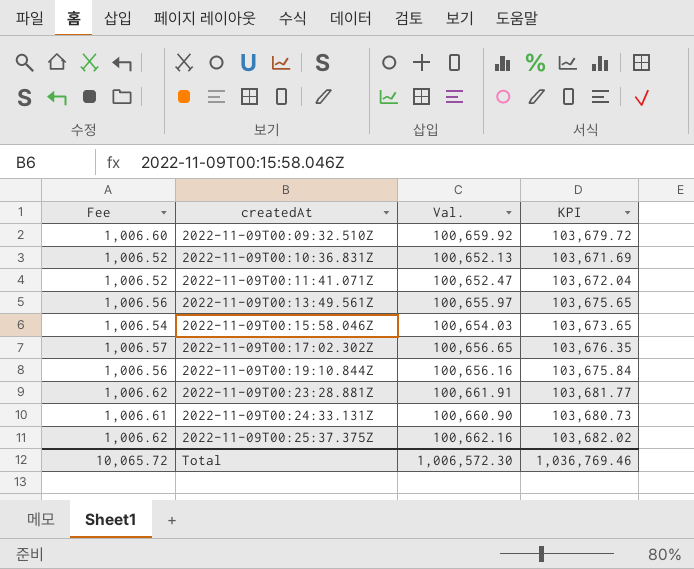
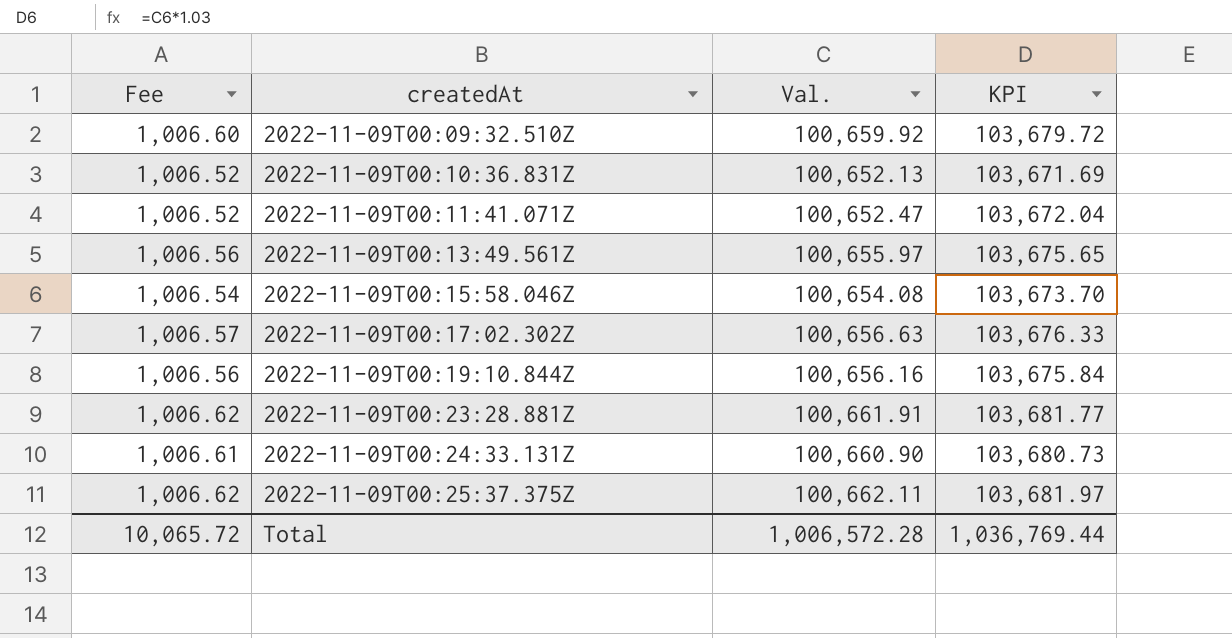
2022-11-09T00:15:58.046Z | Val.: 100,654.03 -> 100,654.08
2022-11-09T00:15:58.046Z | KPI: 103,673.65 -> 103,673.70
2022-11-09T00:17:02.302Z | Val.: 100,656.65 -> 100,656.63
2022-11-09T00:17:02.302Z | KPI: 103,676.35 -> 103,676.33
2022-11-09T00:25:37.375Z | Val.: 100,662.16 -> 100,662.11
2022-11-09T00:25:37.375Z | KPI: 103,682.02 -> 103,681.97
Total | Val.: 1,006,572.30 -> 1,006,572.28
Total | KPI: 1,036,769.46 -> 1,036,769.44

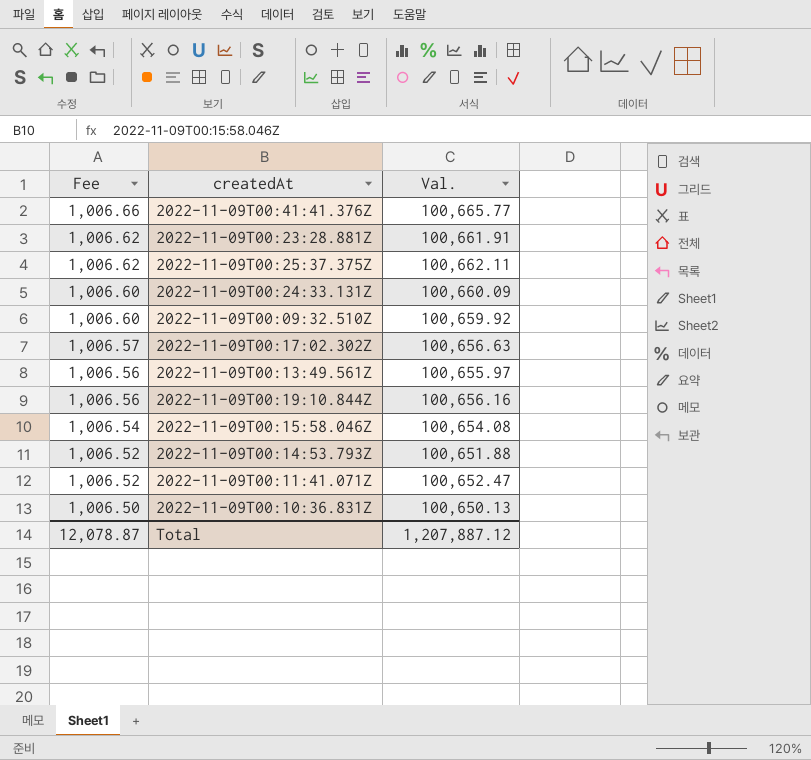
row order: createdAt ascending -> Fee descending
column KPI | formula: [Val.] * 1.03 -> none
row 2022-11-09T00:41:41.376Z: none -> 1,006.66 | 100,665.77
2022-11-09T00:24:33.131Z | Fee: 1,006.61 -> 1,006.60
2022-11-09T00:24:33.131Z | Val.: 100,660.90 -> 100,660.09
row 2022-11-09T00:14:53.793Z: none -> 1,006.52 | 100,651.88
2022-11-09T00:10:36.831Z | Fee: 1,006.52 -> 1,006.50
2022-11-09T00:10:36.831Z | Val.: 100,652.13 -> 100,650.13
Total | Fee: 10,065.72 -> 12,078.87
Total | Val.: 1,006,572.28 -> 1,207,887.12

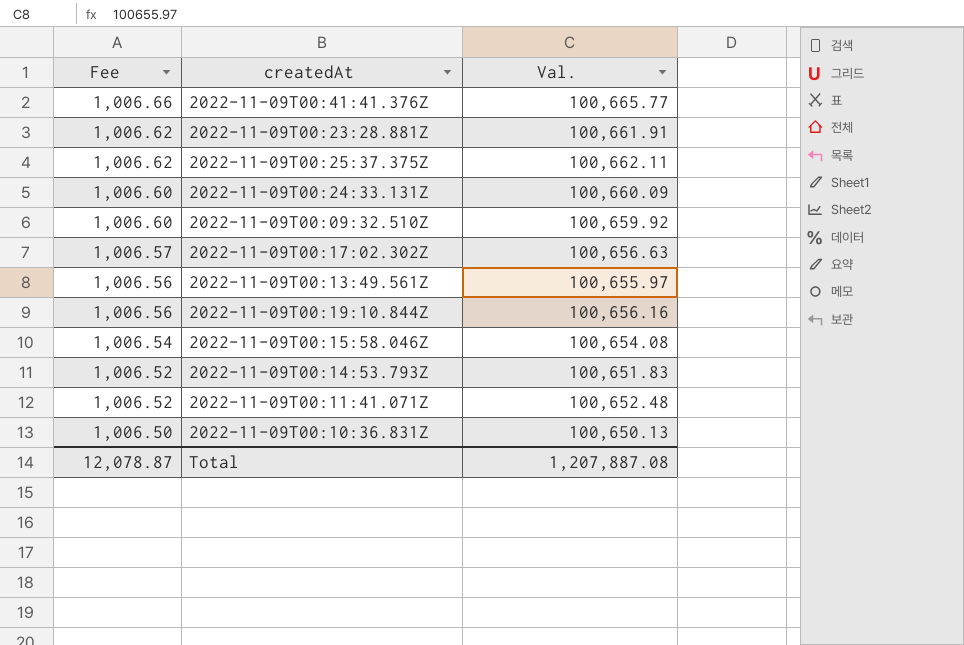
2022-11-09T00:14:53.793Z | Val.: 100,651.88 -> 100,651.83
2022-11-09T00:11:41.071Z | Val.: 100,652.47 -> 100,652.48
Total | Val.: 1,207,887.12 -> 1,207,887.08

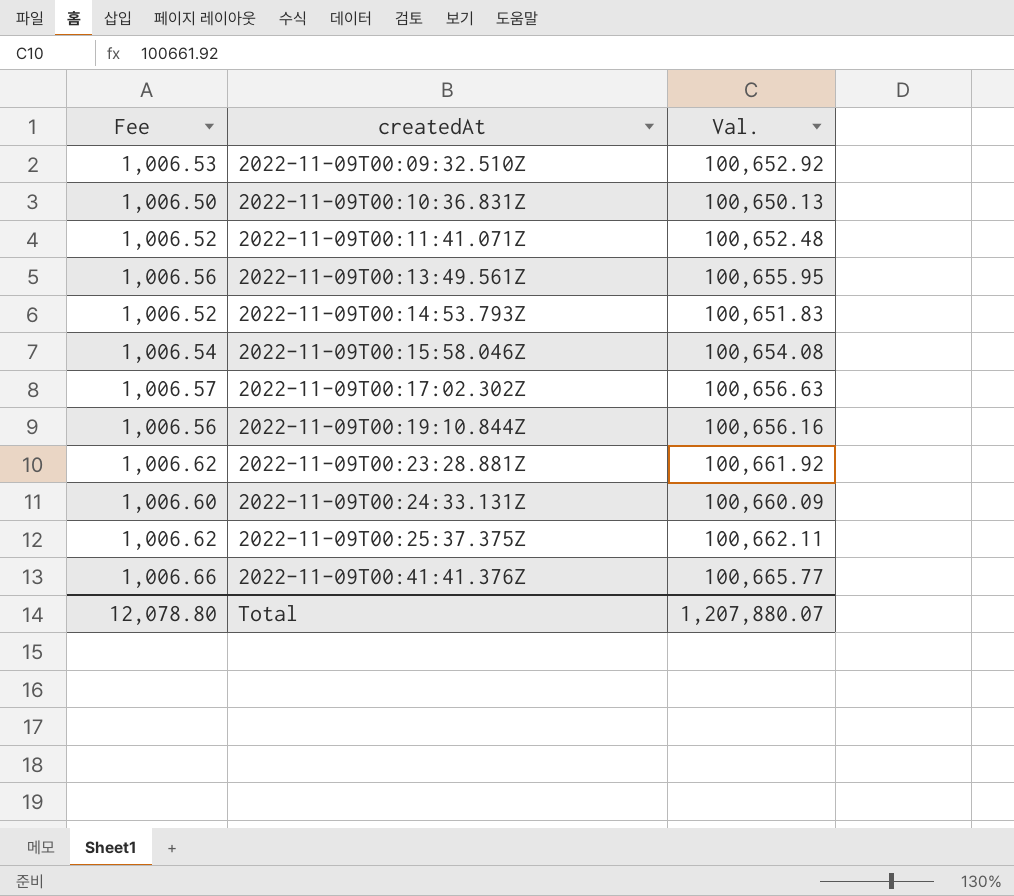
row order: Fee descending -> createdAt ascending
2022-11-09T00:09:32.510Z | Fee: 1,006.60 -> 1,006.53
2022-11-09T00:09:32.510Z | Val.: 100,659.92 -> 100,652.92
2022-11-09T00:13:49.561Z | Val.: 100,655.97 -> 100,655.95
2022-11-09T00:23:28.881Z | Val.: 100,661.91 -> 100,661.92
Total | Fee: 12,078.87 -> 12,078.80
Total | Val.: 1,207,887.08 -> 1,207,880.07

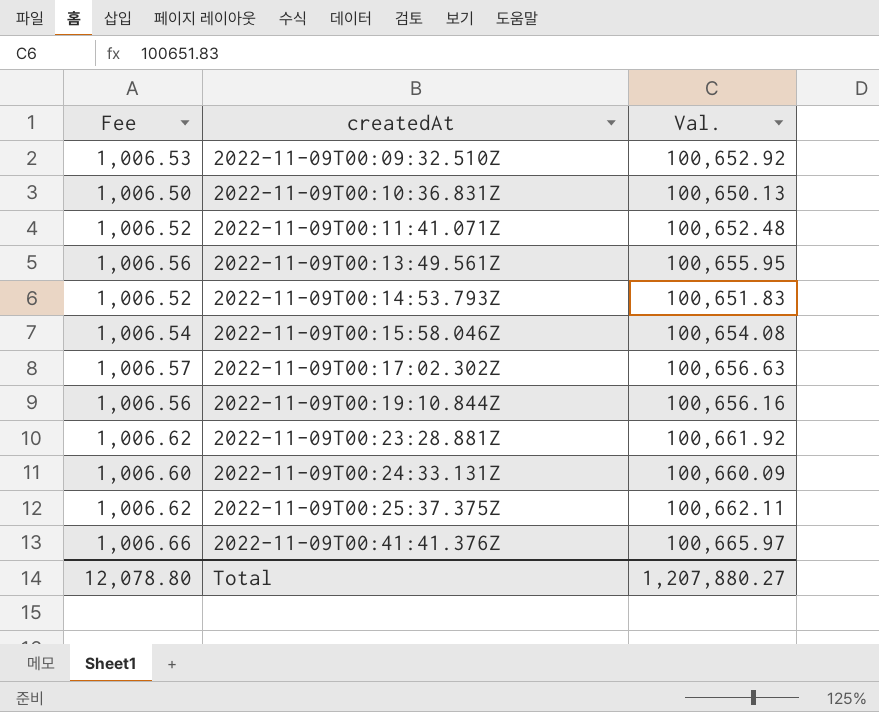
2022-11-09T00:41:41.376Z | Val.: 100,665.77 -> 100,665.97
Total | Val.: 1,207,880.07 -> 1,207,880.27

